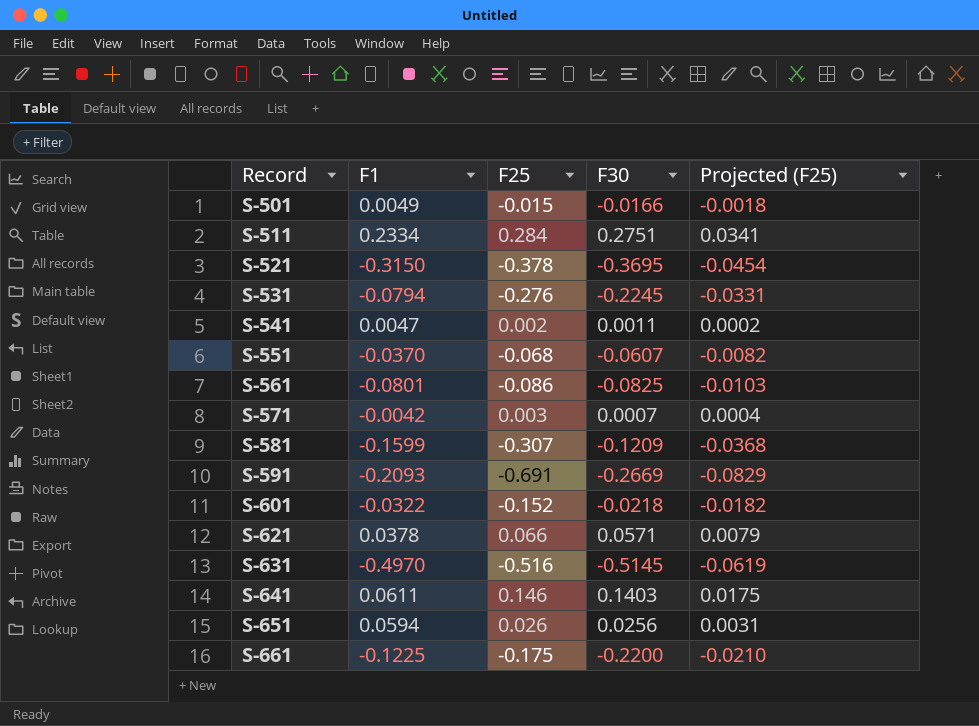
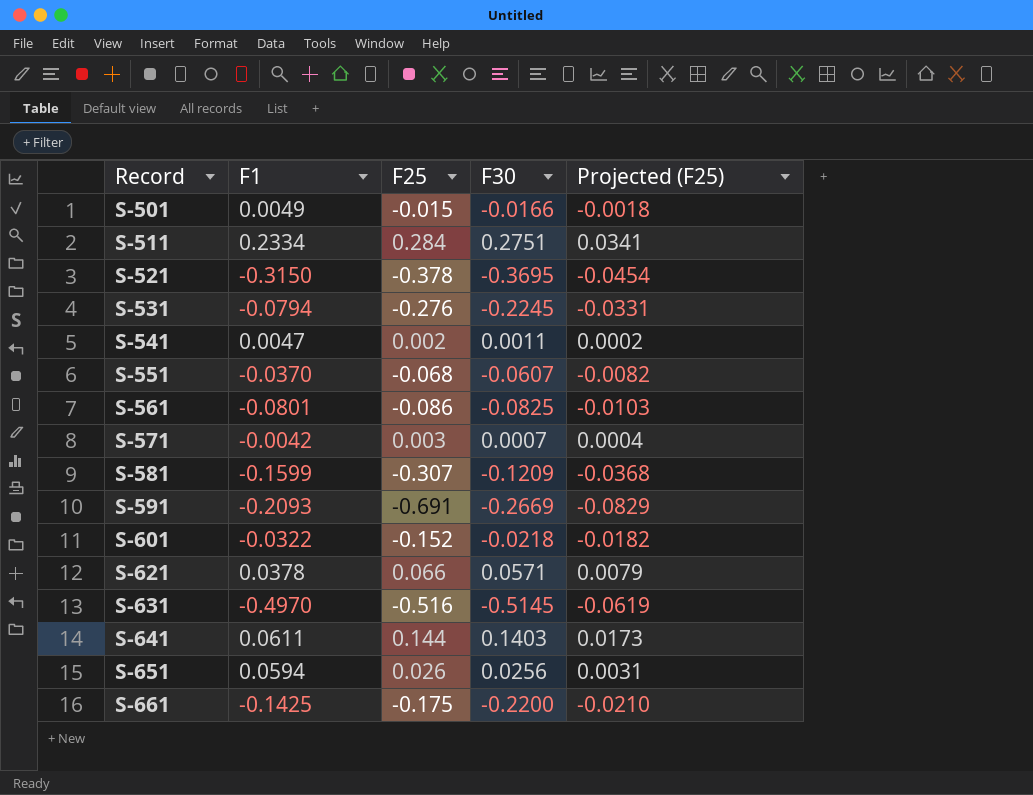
S-641 | F25: 0.146 -> 0.144
S-641 | Projected (F25): 0.0175 -> 0.0173
S-661 | F1: -0.1225 -> -0.1425

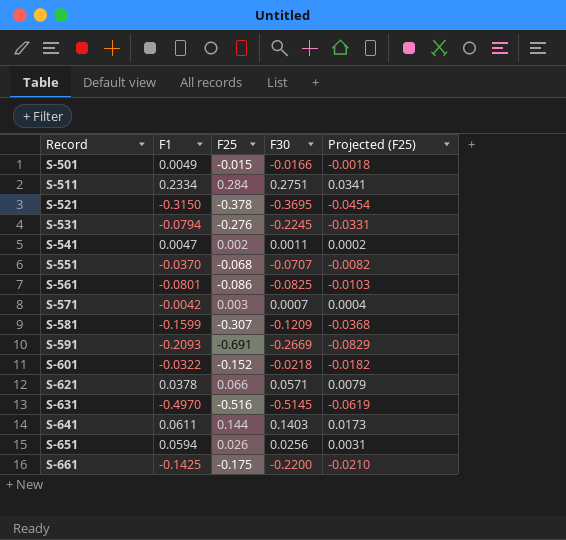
S-551 | F30: -0.0607 -> -0.0707

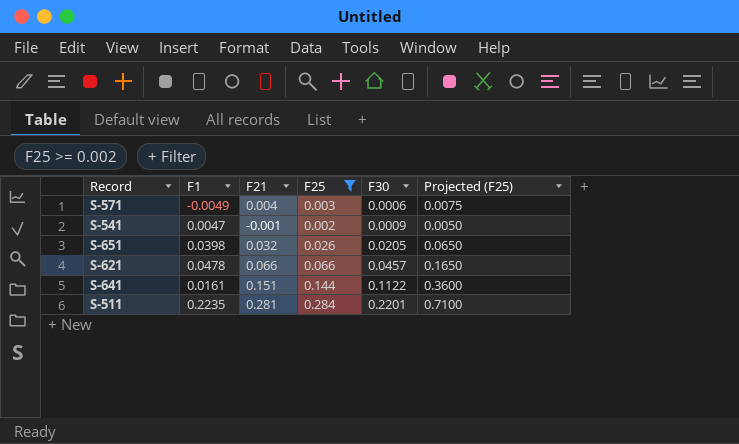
filter: none -> F25 >= 0.002
row order: Record ascending -> F30 ascending
column F21 | position: none -> 3
column Projected (F25) | formula: [F25] * 0.12 -> [F25] * 2.5
S-571 | F1: -0.0042 -> -0.0049
S-571 | F30: 0.0007 -> 0.0006
S-541 | F30: 0.0011 -> 0.0009
S-651 | F1: 0.0594 -> 0.0398
S-651 | F30: 0.0256 -> 0.0205
S-621 | F1: 0.0378 -> 0.0478
S-621 | F30: 0.0571 -> 0.0457
S-641 | F1: 0.0611 -> 0.0161
S-641 | F30: 0.1403 -> 0.1122
S-511 | F1: 0.2334 -> 0.2235
S-511 | F30: 0.2751 -> 0.2201

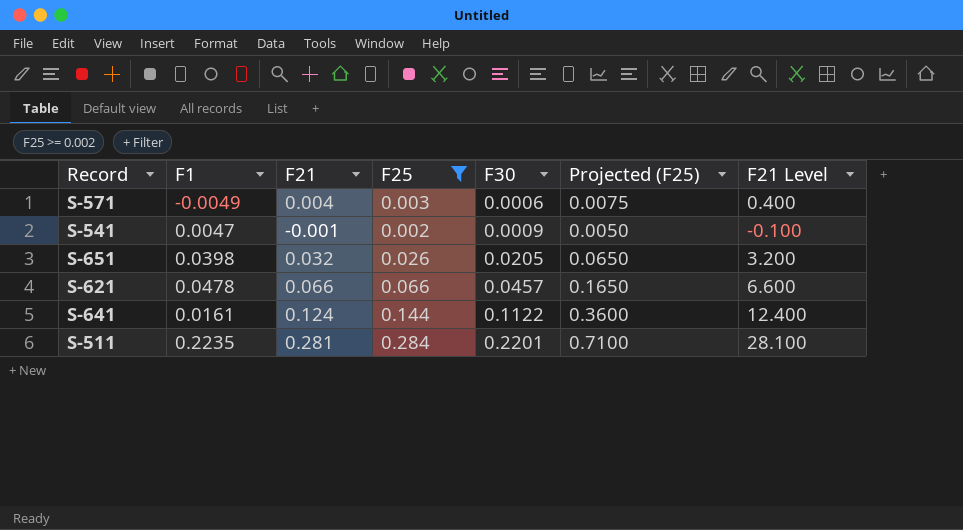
column F21 Level | formula: none -> [F21] * 100
S-641 | F21: 0.151 -> 0.124

